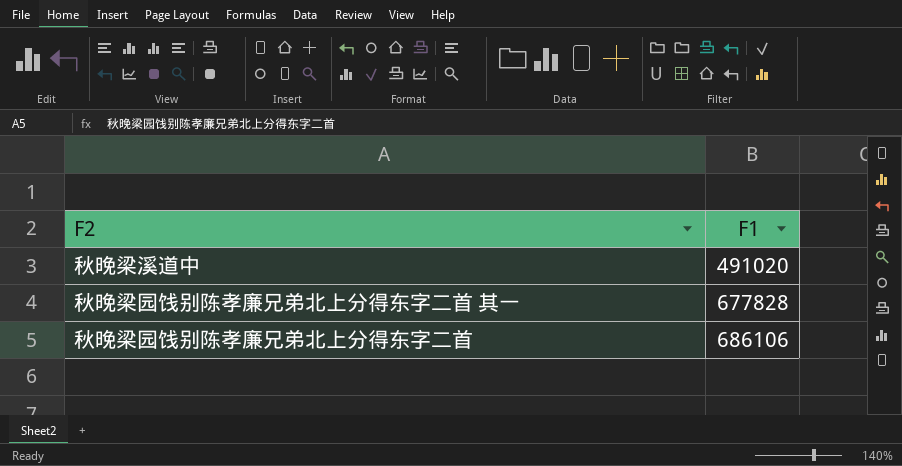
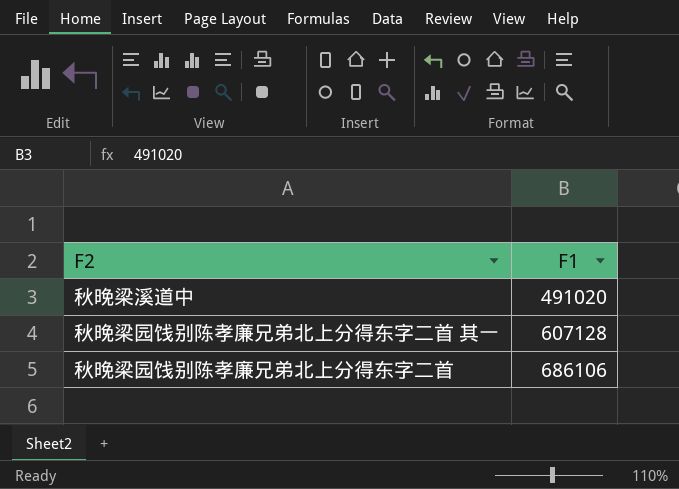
秋晚梁园饯别陈孝廉兄弟北上分得东字二首 其一 | F1: 677828 -> 607128

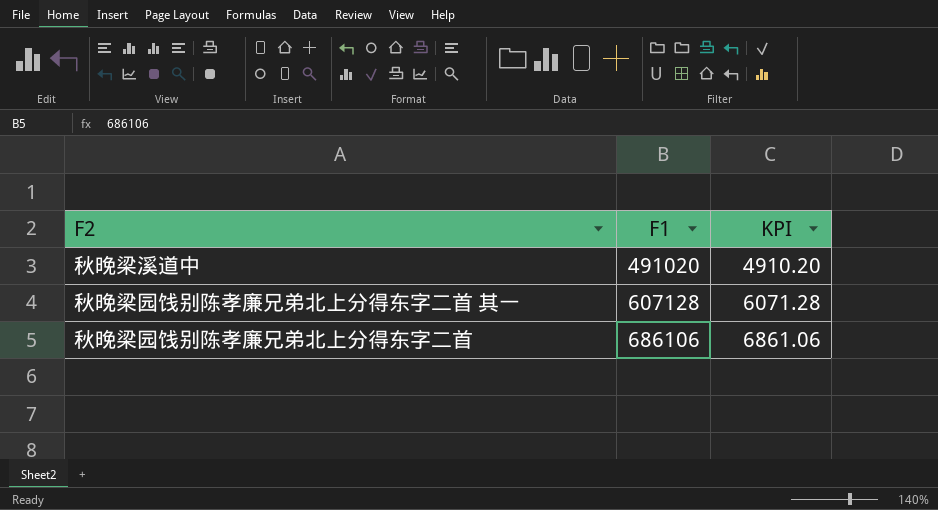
column KPI | formula: none -> [F1] * 0.01

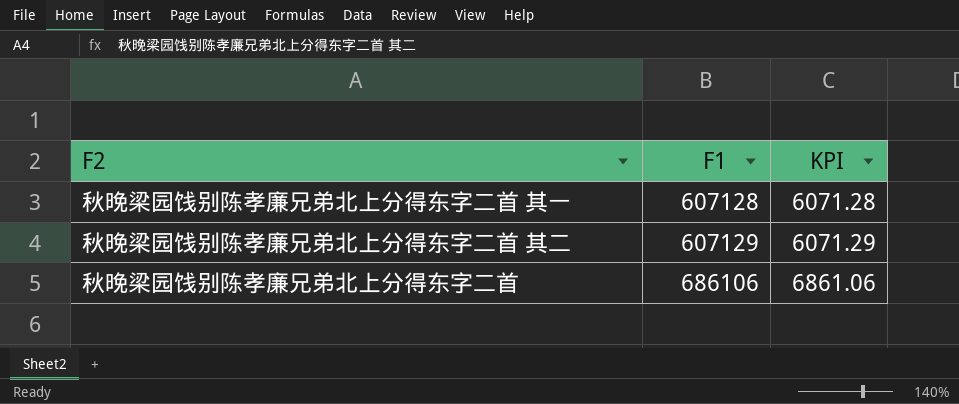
row 秋晚梁溪道中: 491020 | 4910.20 -> none
row 秋晚梁园饯别陈孝廉兄弟北上分得东字二首 其二: none -> 607129 | 6071.29

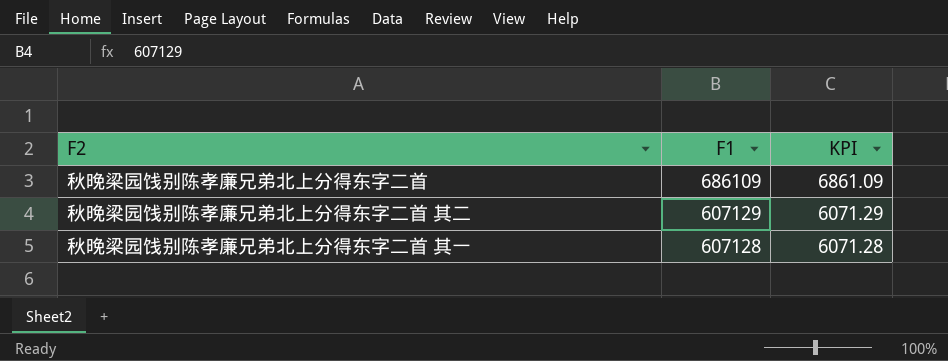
row order: F1 ascending -> F1 descending
秋晚梁园饯别陈孝廉兄弟北上分得东字二首 | F1: 686106 -> 686109
秋晚梁园饯别陈孝廉兄弟北上分得东字二首 | KPI: 6861.06 -> 6861.09

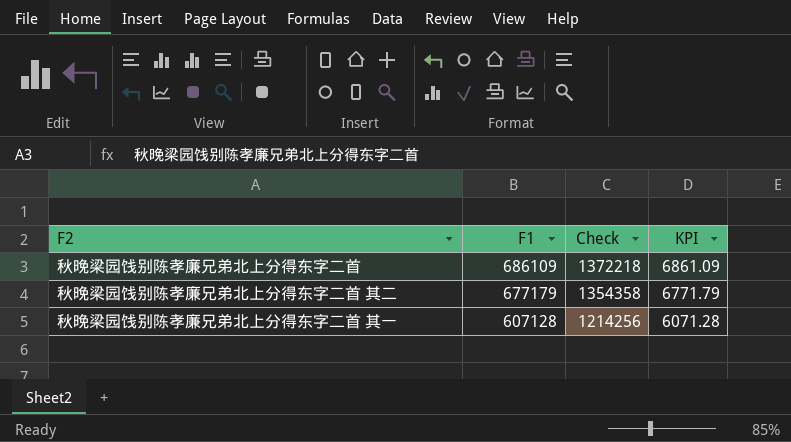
column Check | formula: none -> [F1] * 2
秋晚梁园饯别陈孝廉兄弟北上分得东字二首 其二 | F1: 607129 -> 677179
秋晚梁园饯别陈孝廉兄弟北上分得东字二首 其二 | KPI: 6071.29 -> 6771.79

